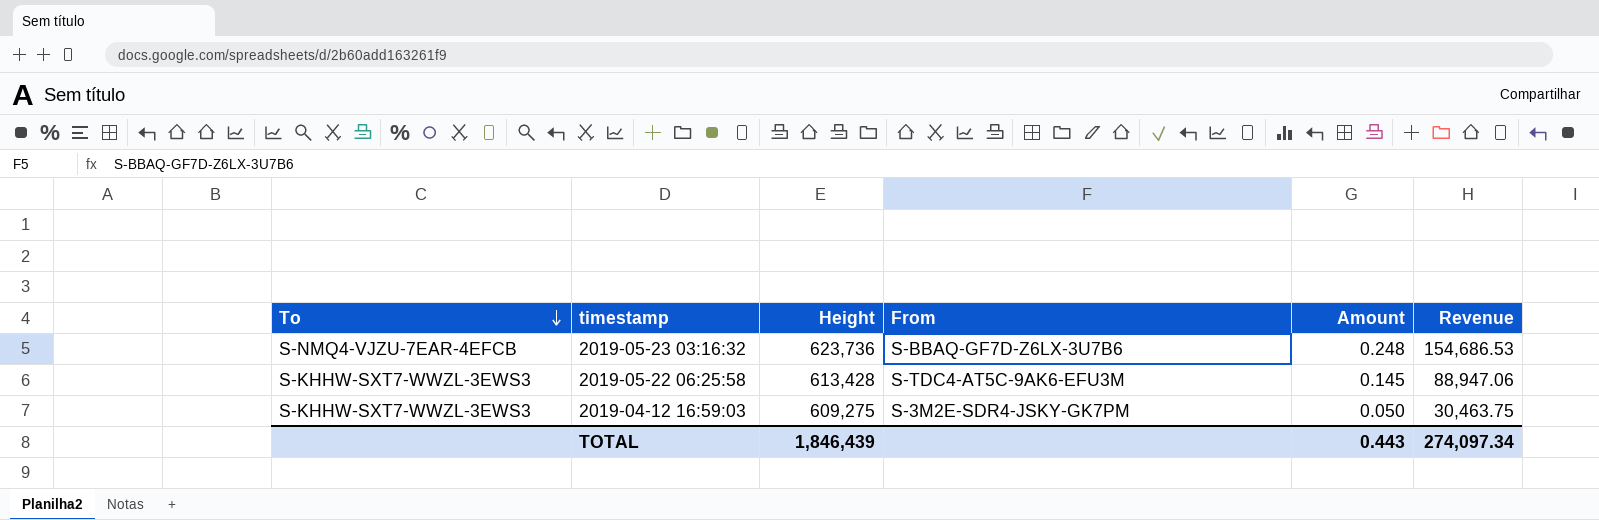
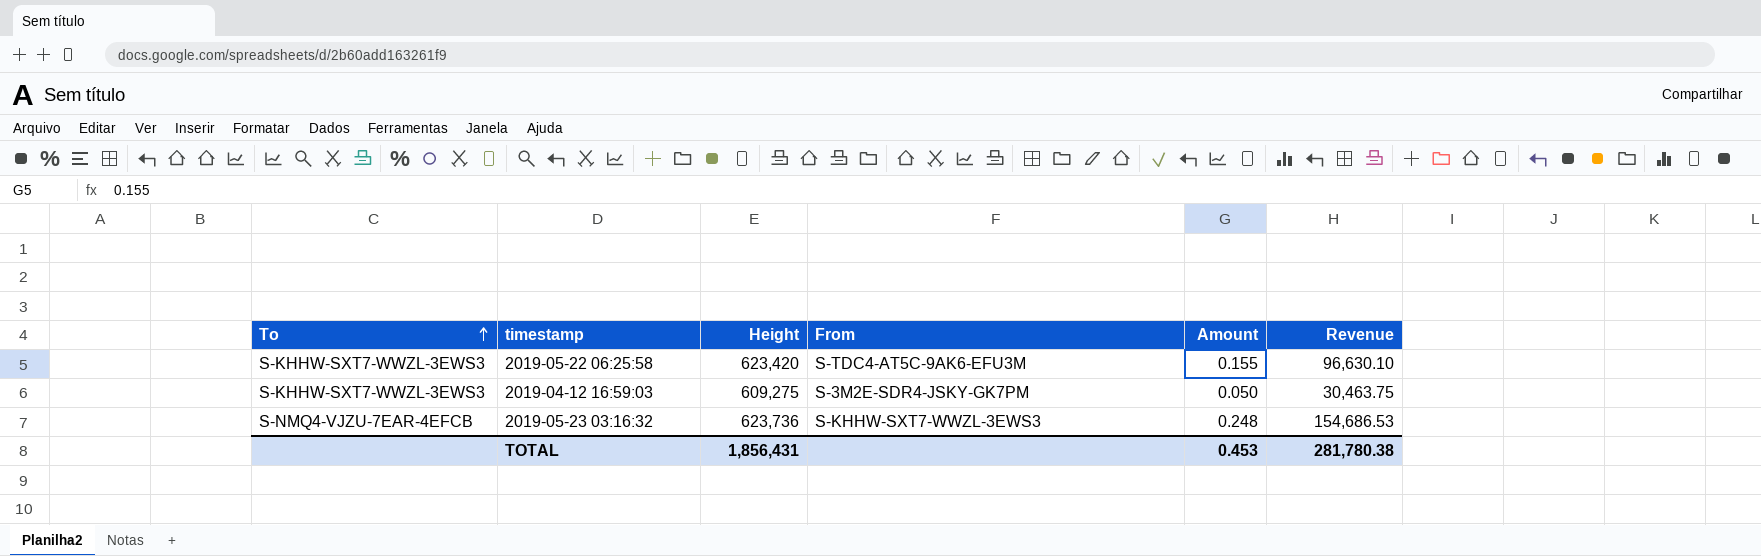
row order: To descending -> To ascending
2019-05-22 06:25:58 | Height: 613,428 -> 623,420
2019-05-22 06:25:58 | Amount: 0.145 -> 0.155
2019-05-22 06:25:58 | Revenue: 88,947.06 -> 96,630.10
2019-05-23 03:16:32 | From: S-BBAQ-GF7D-Z6LX-3U7B6 -> S-KHHW-SXT7-WWZL-3EWS3
TOTAL | Height: 1,846,439 -> 1,856,431
TOTAL | Amount: 0.443 -> 0.453
TOTAL | Revenue: 274,097.34 -> 281,780.38

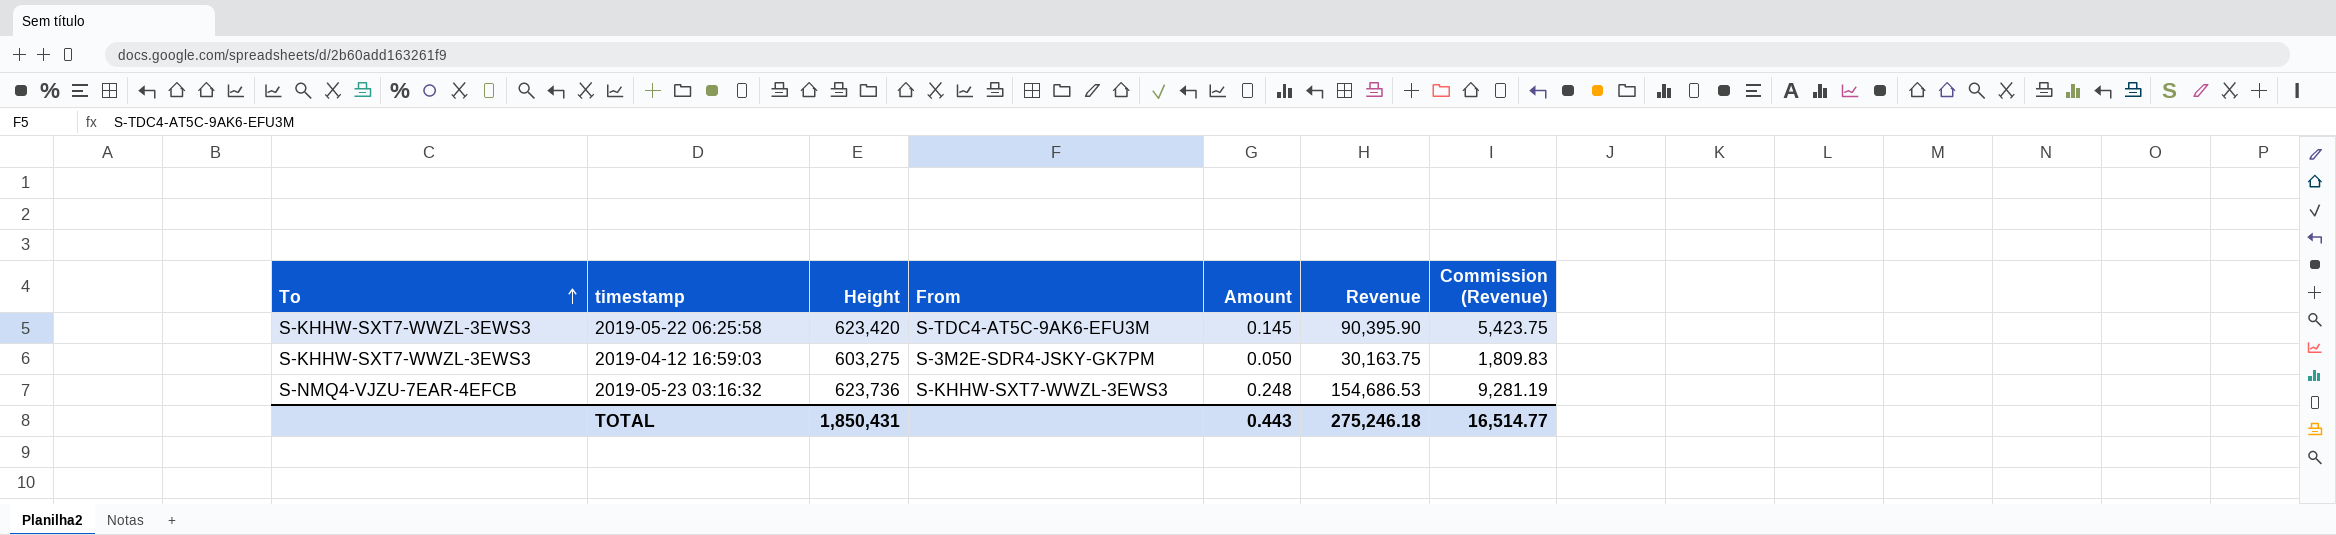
column Commission (Revenue) | formula: none -> [Revenue] * 0.06
2019-05-22 06:25:58 | Amount: 0.155 -> 0.145
2019-05-22 06:25:58 | Revenue: 96,630.10 -> 90,395.90
2019-04-12 16:59:03 | Height: 609,275 -> 603,275
2019-04-12 16:59:03 | Revenue: 30,463.75 -> 30,163.75
TOTAL | Height: 1,856,431 -> 1,850,431
TOTAL | Amount: 0.453 -> 0.443
TOTAL | Revenue: 281,780.38 -> 275,246.18

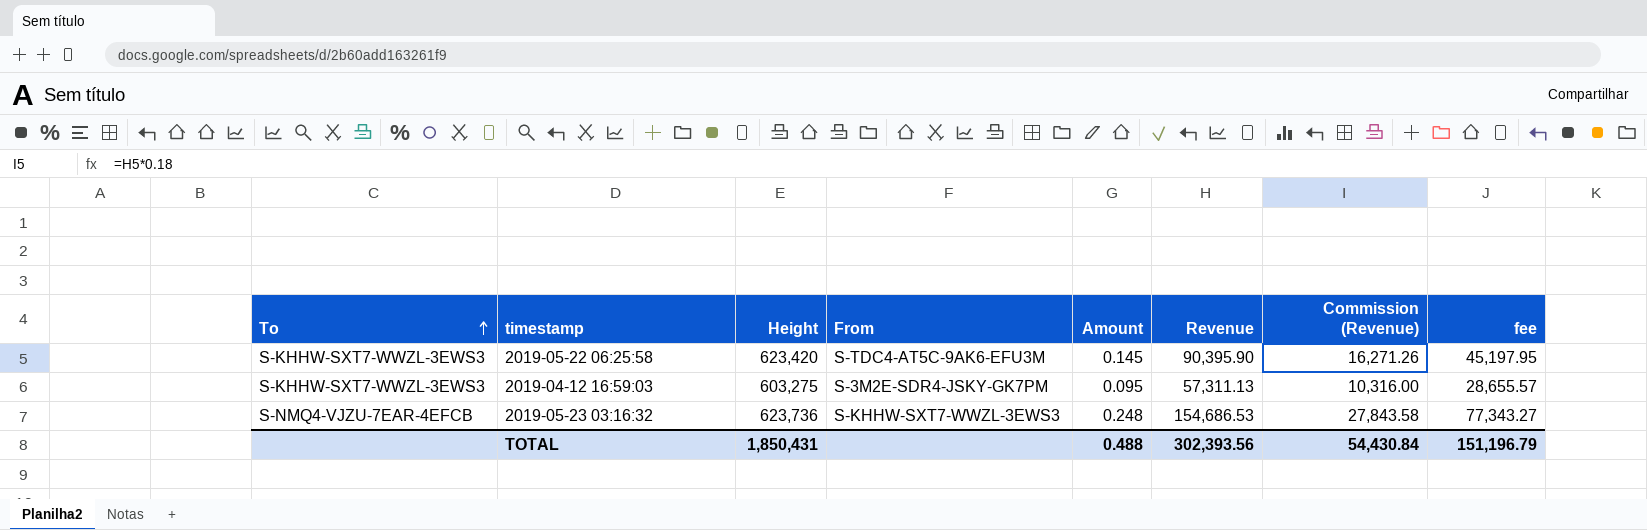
column Commission (Revenue) | formula: [Revenue] * 0.06 -> [Revenue] * 0.18
column fee | formula: none -> [Revenue] * 0.5
2019-04-12 16:59:03 | Amount: 0.050 -> 0.095
2019-04-12 16:59:03 | Revenue: 30,163.75 -> 57,311.13
TOTAL | Amount: 0.443 -> 0.488
TOTAL | Revenue: 275,246.18 -> 302,393.56
TOTAL | Commission (Revenue): 16,514.77 -> 54,430.84

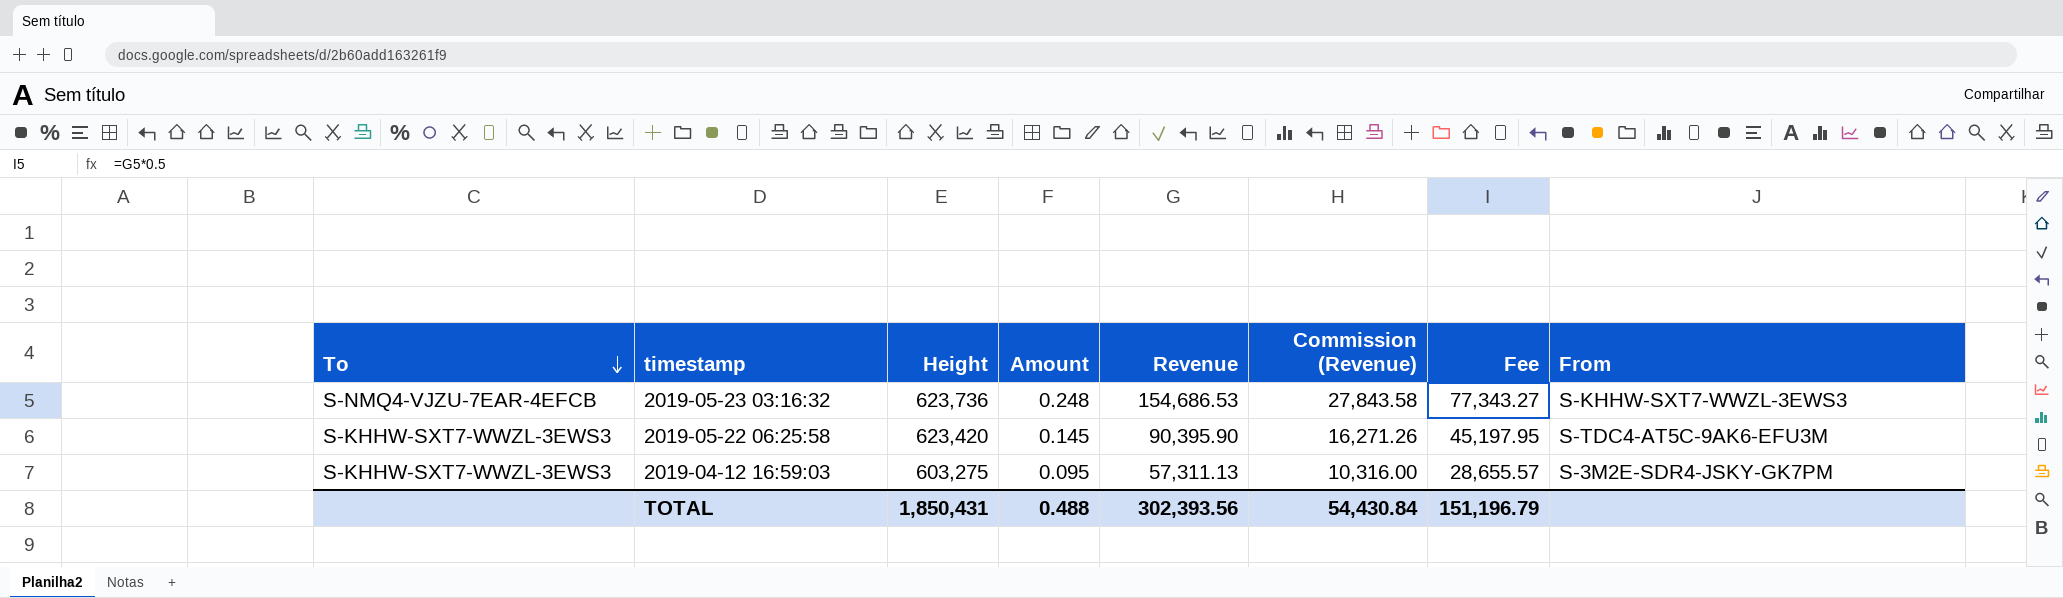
row order: To ascending -> To descending
column name: fee -> Fee
column From | position: 4 -> 8

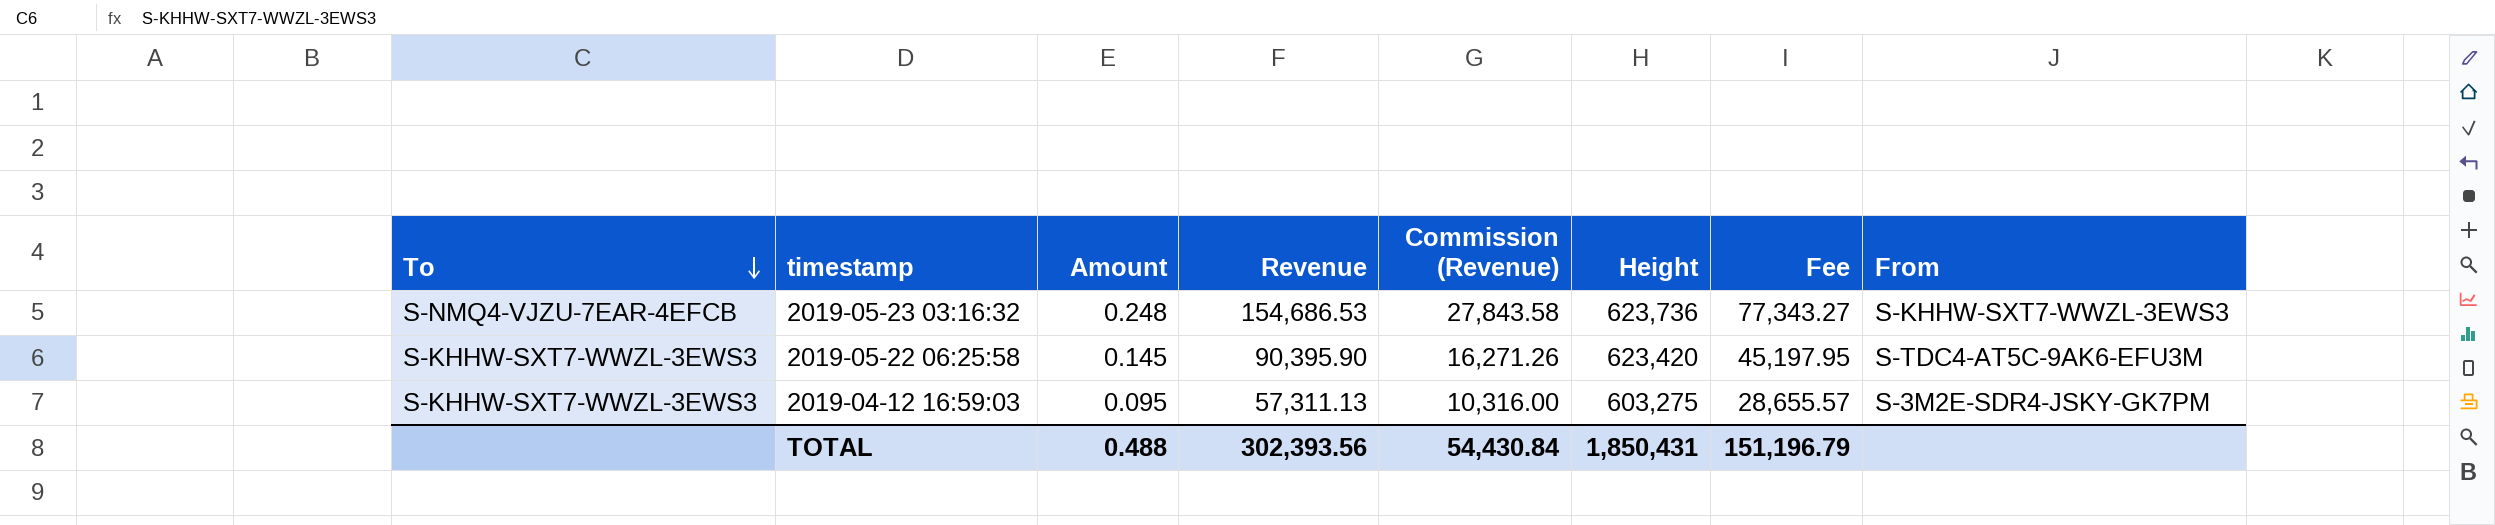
column Height | position: 3 -> 6

